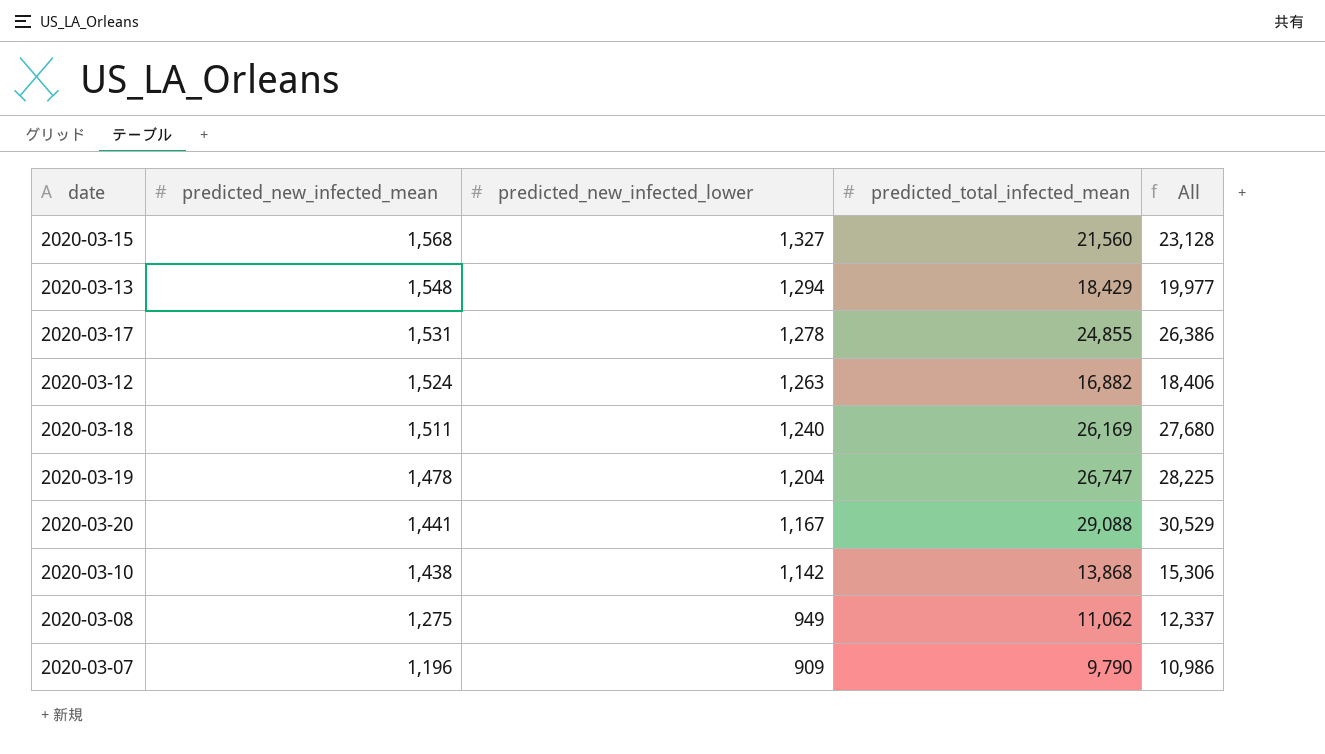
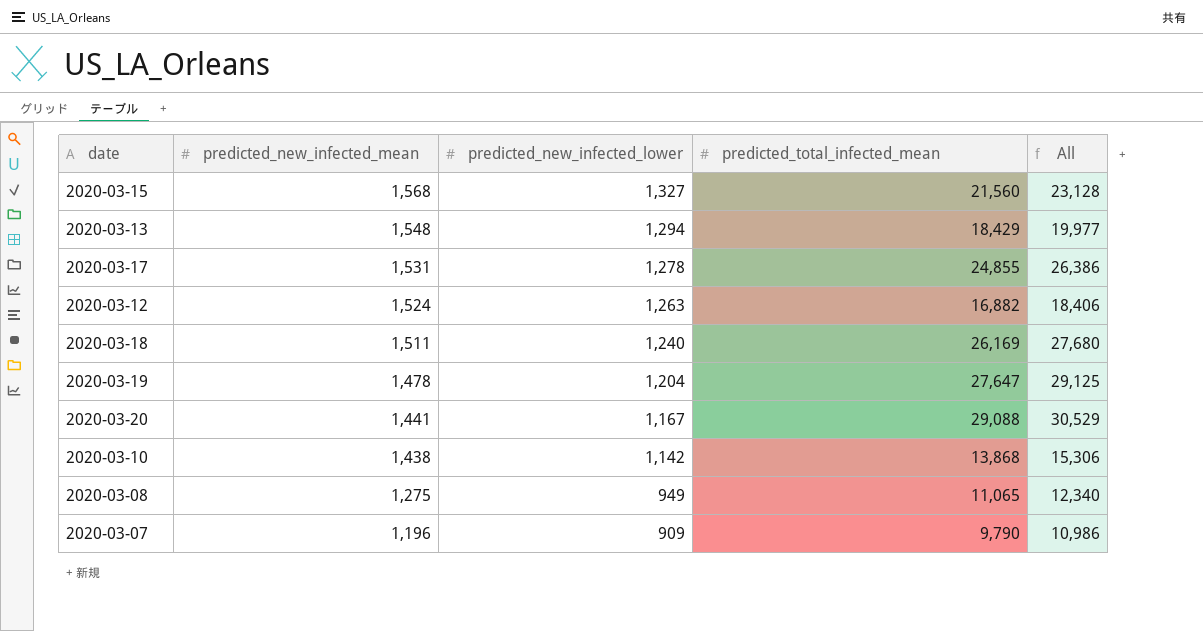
2020-03-19 | predicted_total_infected_mean: 26,747 -> 27,647
2020-03-19 | All: 28,225 -> 29,125
2020-03-08 | predicted_total_infected_mean: 11,062 -> 11,065
2020-03-08 | All: 12,337 -> 12,340

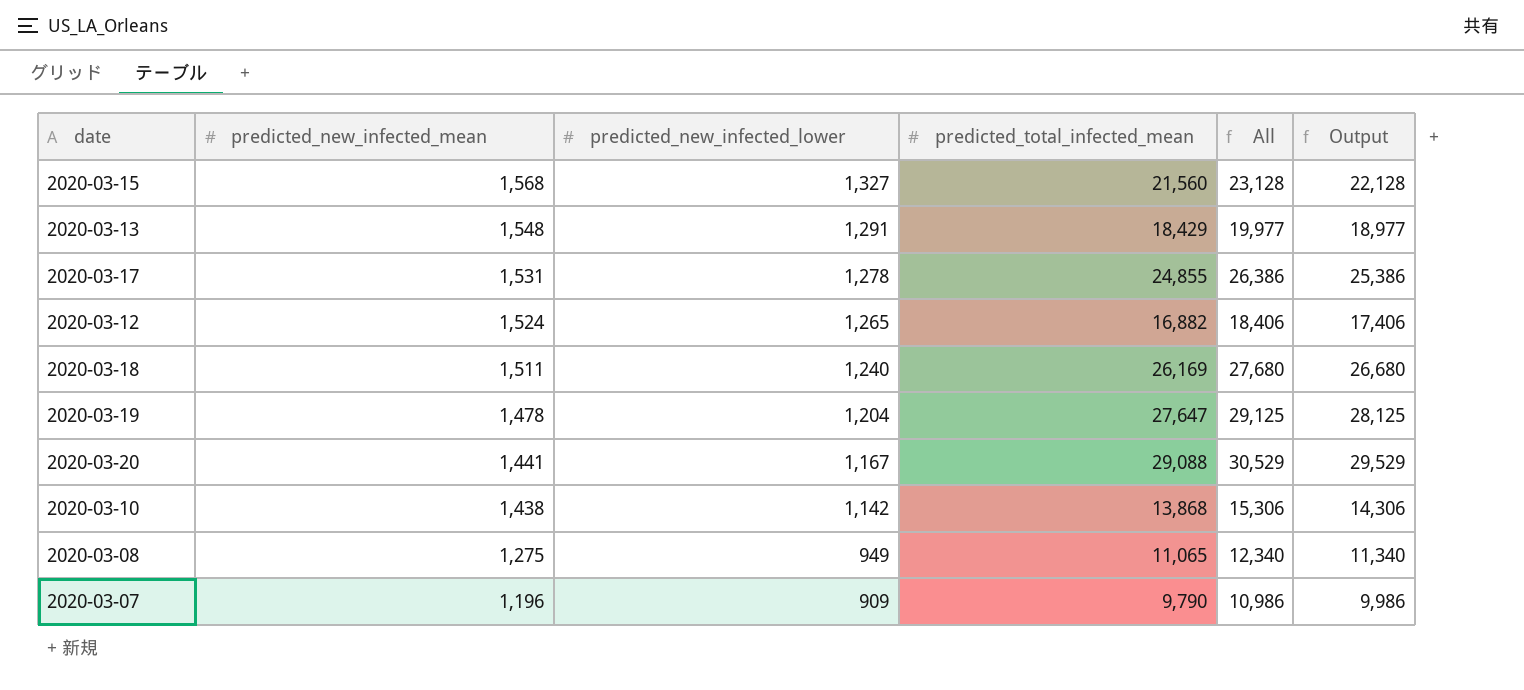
column Output | formula: none -> [All] - 1000
2020-03-13 | predicted_new_infected_lower: 1,294 -> 1,291
2020-03-12 | predicted_new_infected_lower: 1,263 -> 1,265

